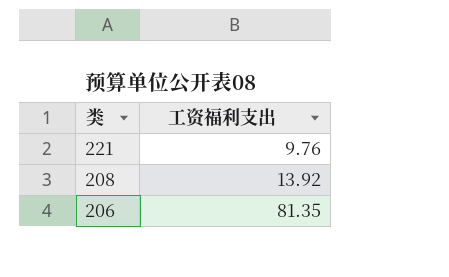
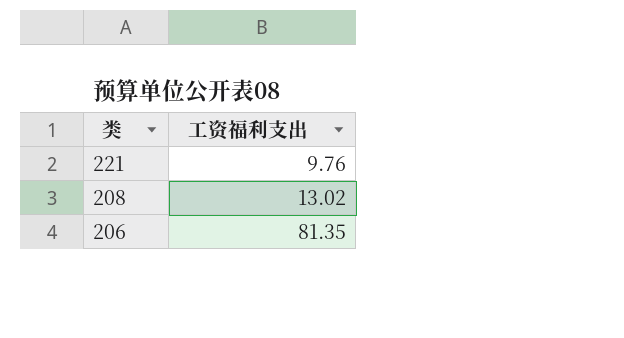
208 | 工资福利支出: 13.92 -> 13.02

